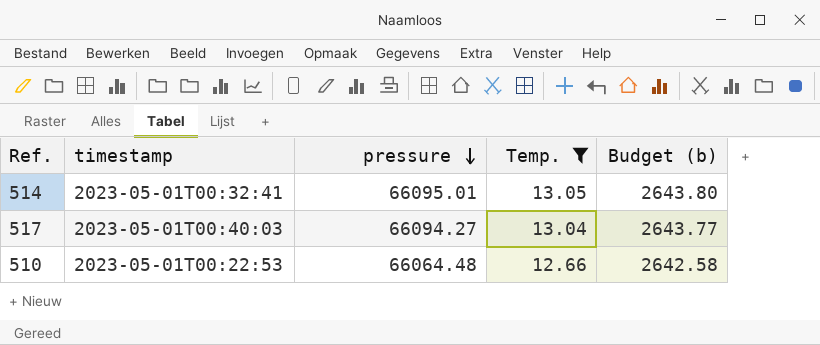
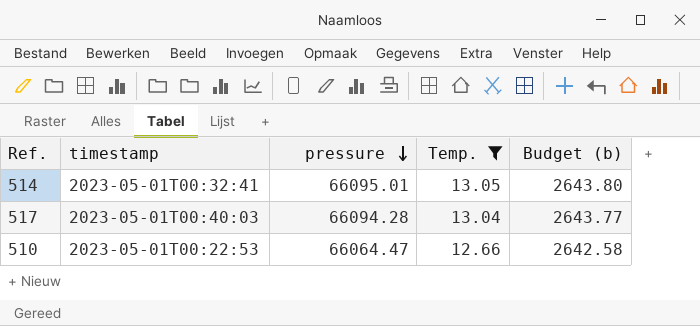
517 | pressure: 66094.27 -> 66094.28
510 | pressure: 66064.48 -> 66064.47

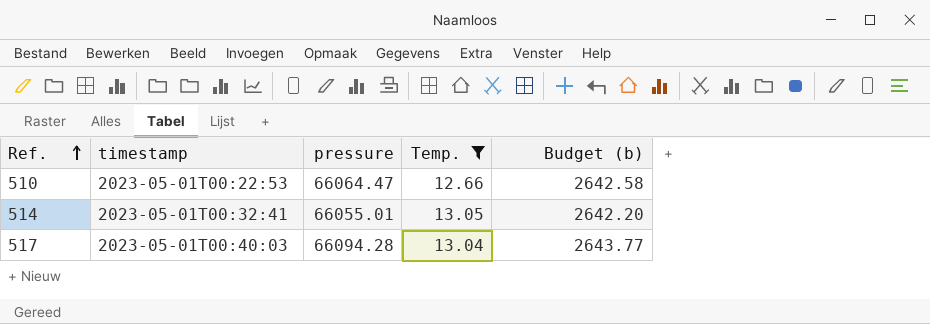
row order: pressure descending -> Ref. ascending
514 | pressure: 66095.01 -> 66055.01
514 | Budget (b): 2643.80 -> 2642.20

